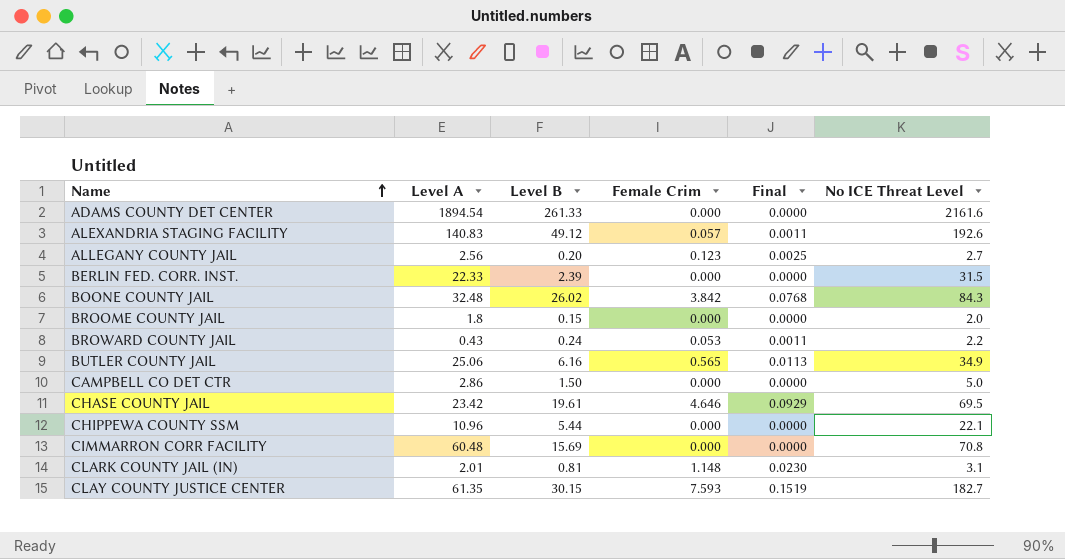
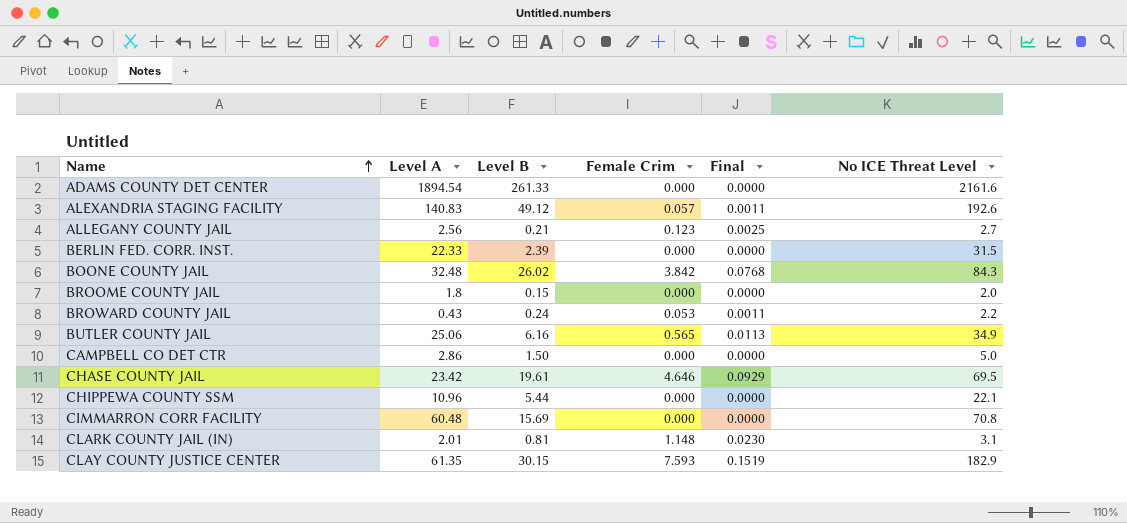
ALLEGANY COUNTY JAIL | Level B: 0.20 -> 0.21
CLAY COUNTY JUSTICE CENTER | No ICE Threat Level: 182.7 -> 182.9

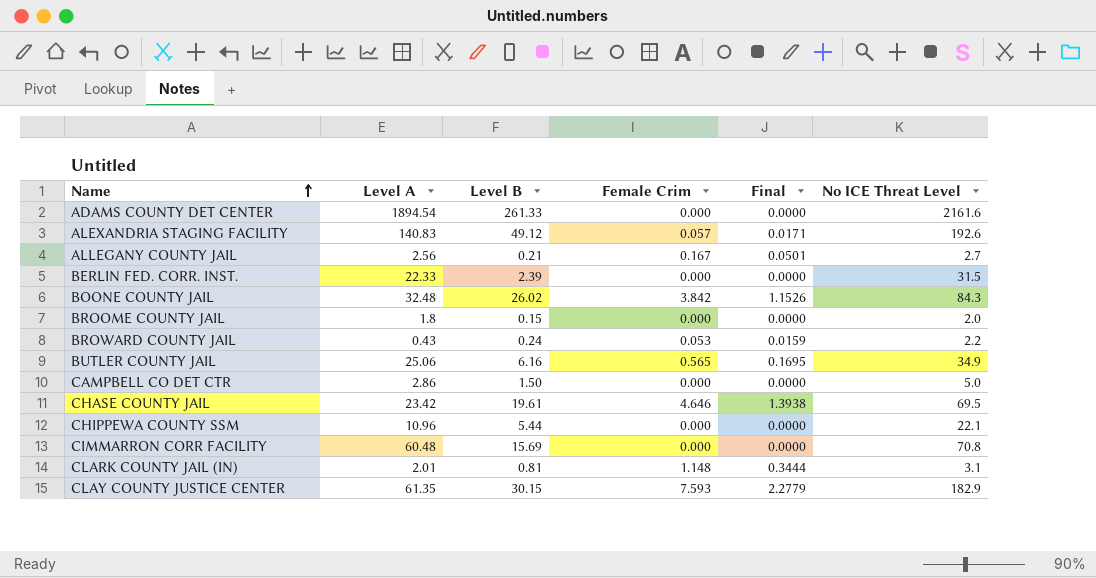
column Final | formula: [Female Crim] * 0.02 -> [Female Crim] * 0.3
ALLEGANY COUNTY JAIL | Female Crim: 0.123 -> 0.167

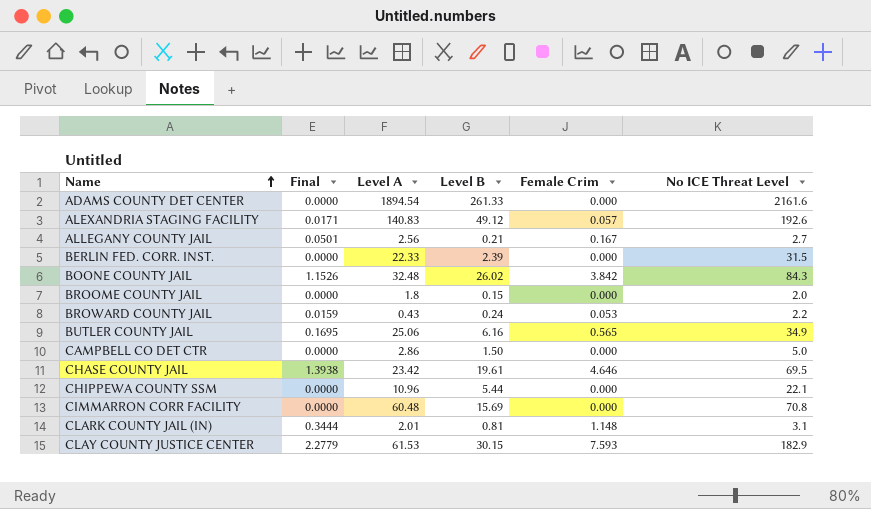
column Final | position: 5 -> 2
CLAY COUNTY JUSTICE CENTER | Level A: 61.35 -> 61.53

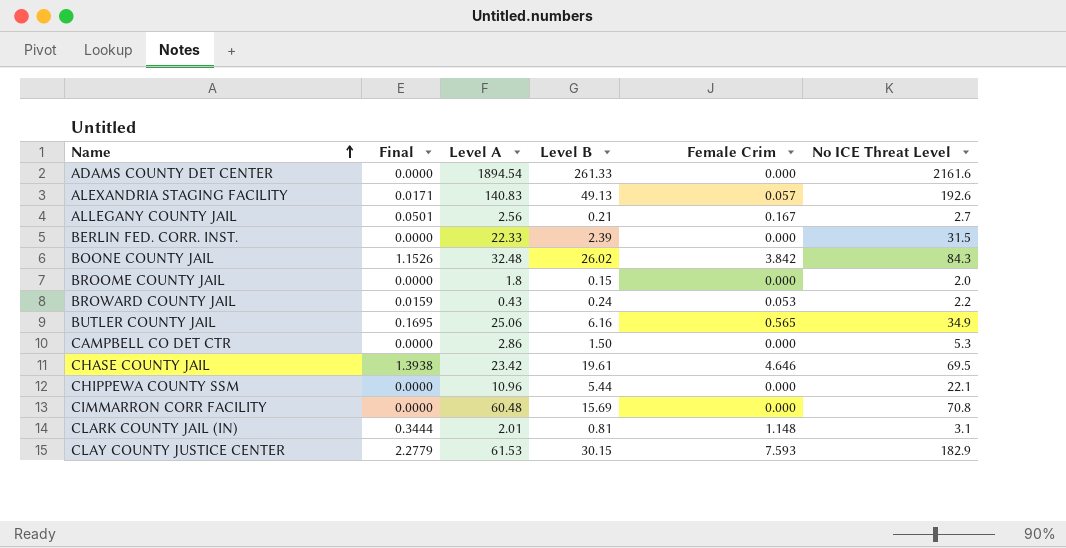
ALEXANDRIA STAGING FACILITY | Level B: 49.12 -> 49.13
CAMPBELL CO DET CTR | No ICE Threat Level: 5.0 -> 5.3

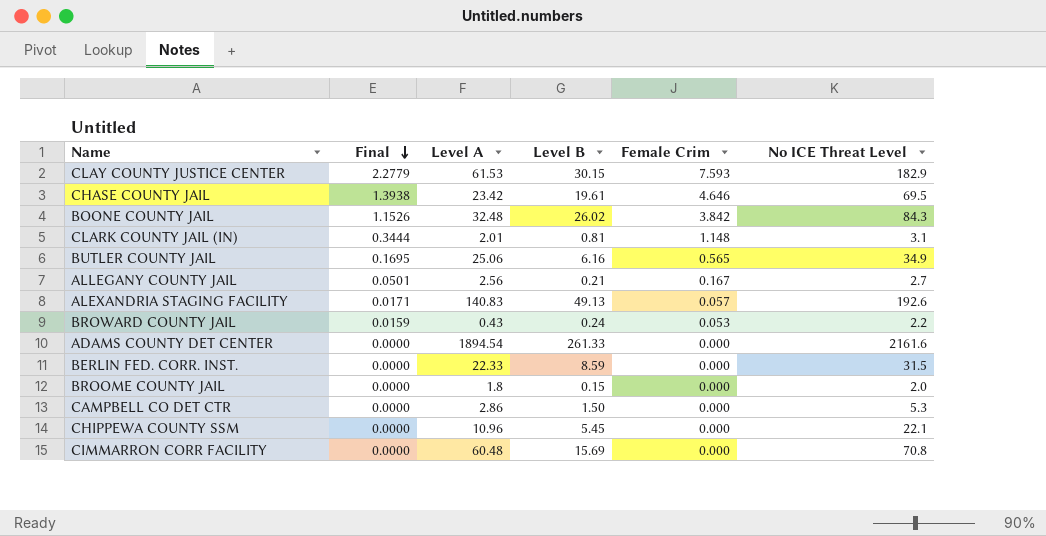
row order: Name ascending -> Final descending
BERLIN FED. CORR. INST. | Level B: 2.39 -> 8.59
CHIPPEWA COUNTY SSM | Level B: 5.44 -> 5.45

